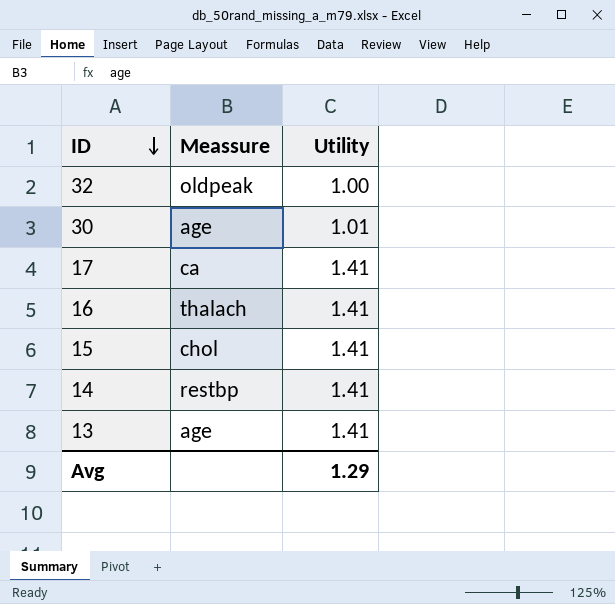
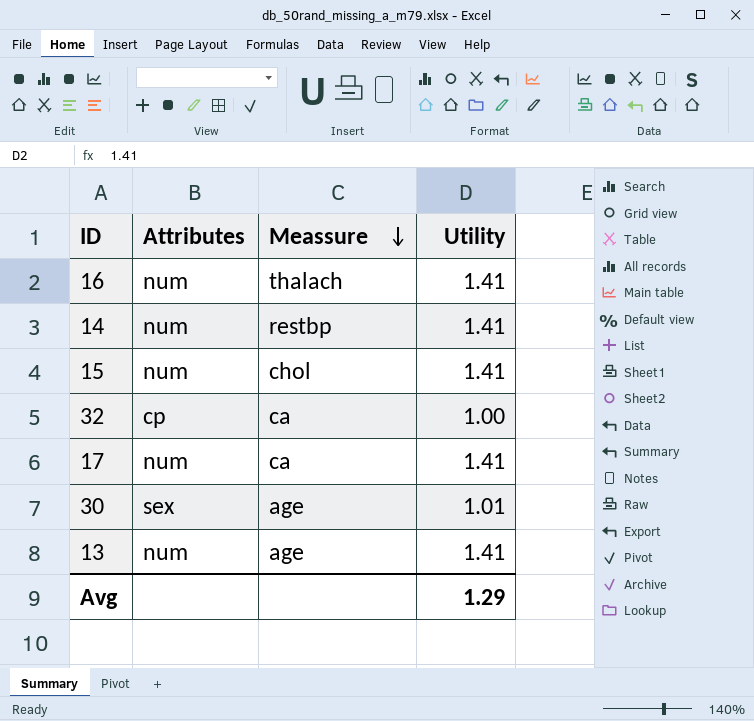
row order: ID descending -> Meassure descending
column Attributes | position: none -> 2
32 | Meassure: oldpeak -> ca

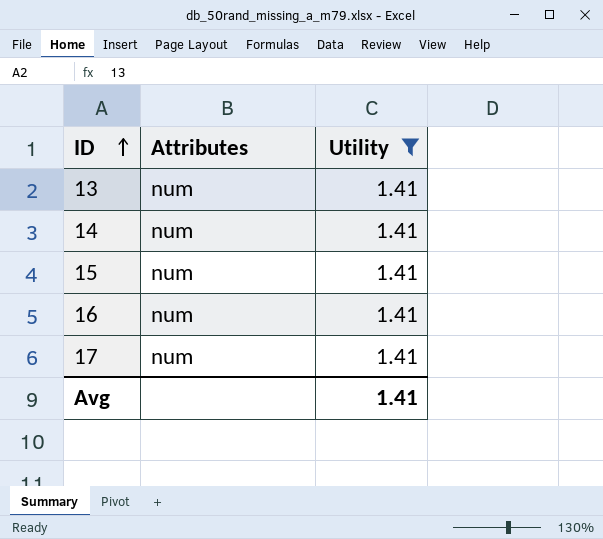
filter: none -> Utility = 1.41
row order: Meassure descending -> ID ascending
column Meassure | position: 3 -> none
Avg | Utility: 1.29 -> 1.41

